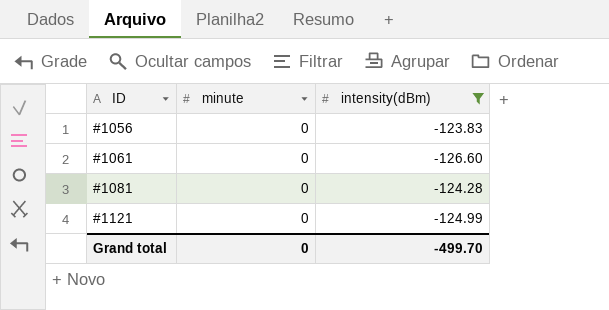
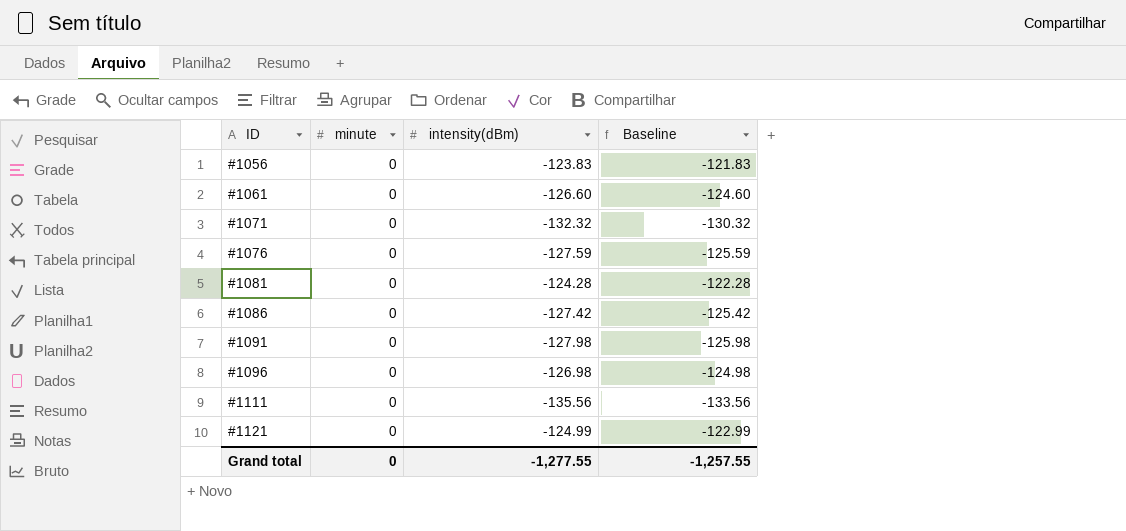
filter: intensity(dBm) >= -126.60 -> none
column Baseline | formula: none -> [intensity(dBm)] + 2
Grand total | intensity(dBm): -499.70 -> -1,277.55

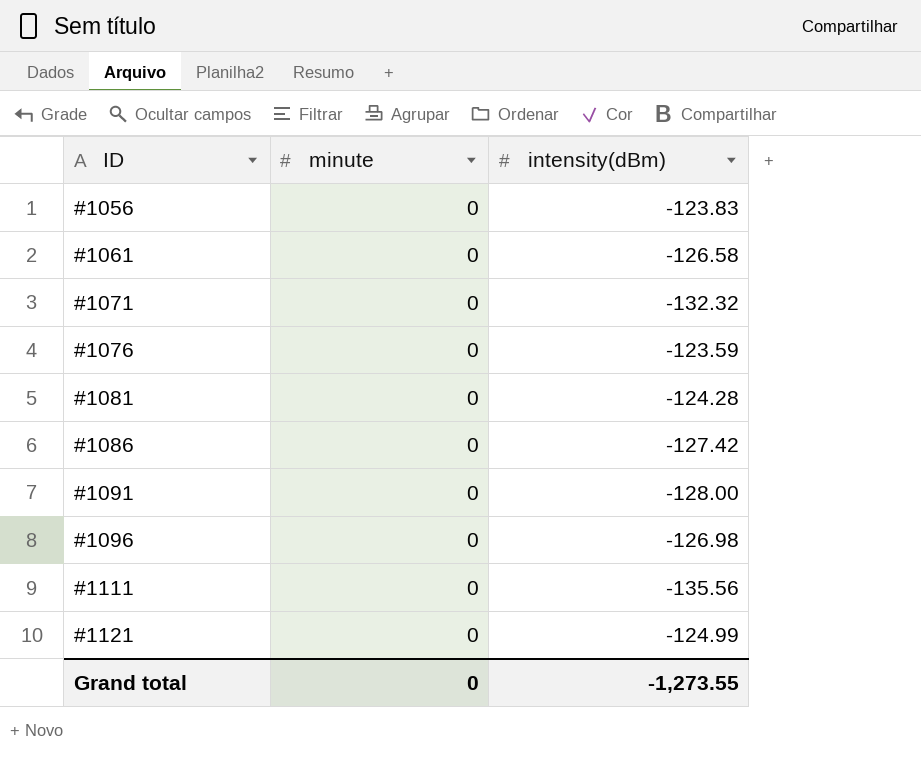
column Baseline | formula: [intensity(dBm)] + 2 -> none
#1061 | intensity(dBm): -126.60 -> -126.58
#1076 | intensity(dBm): -127.59 -> -123.59
#1091 | intensity(dBm): -127.98 -> -128.00
Grand total | intensity(dBm): -1,277.55 -> -1,273.55

